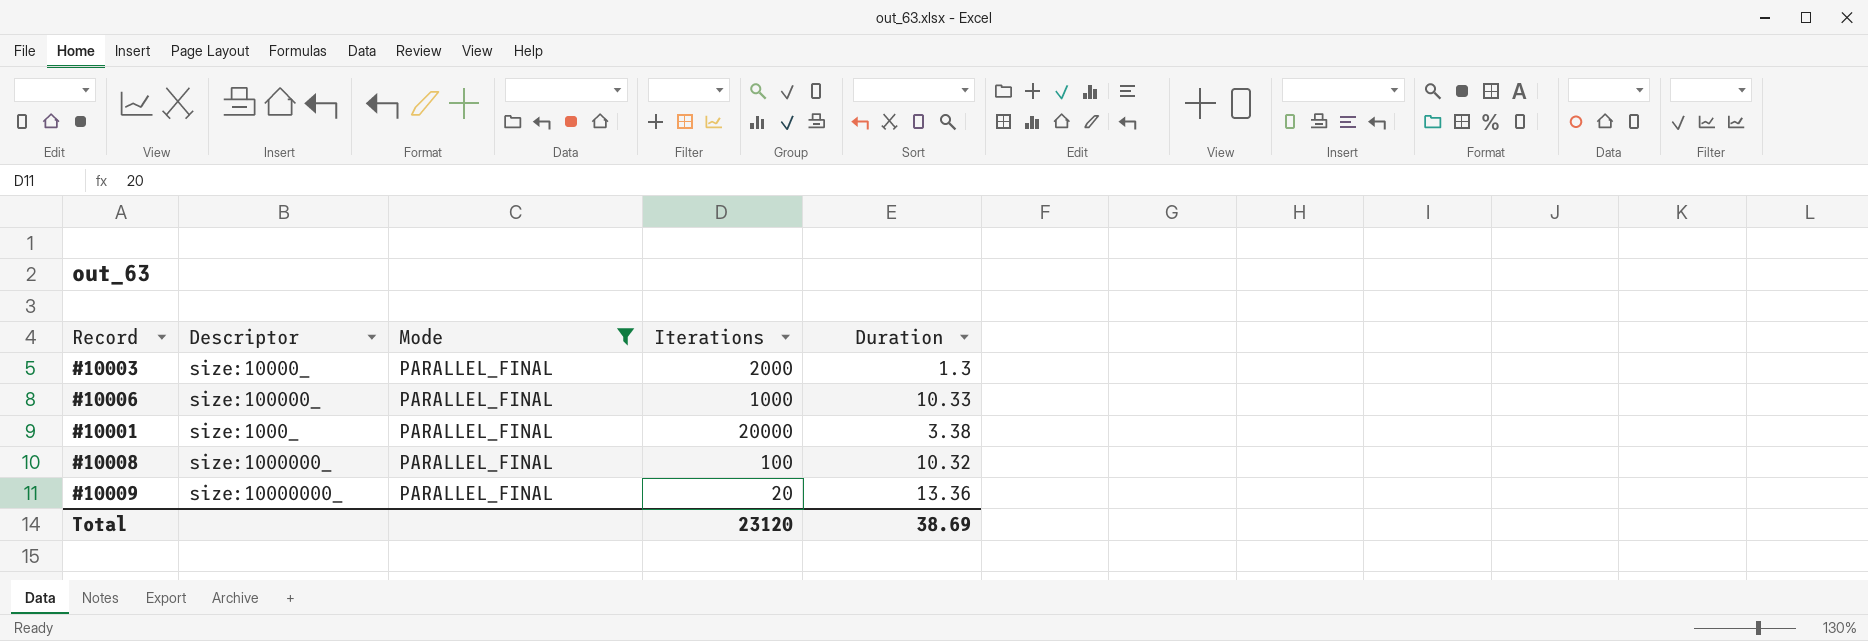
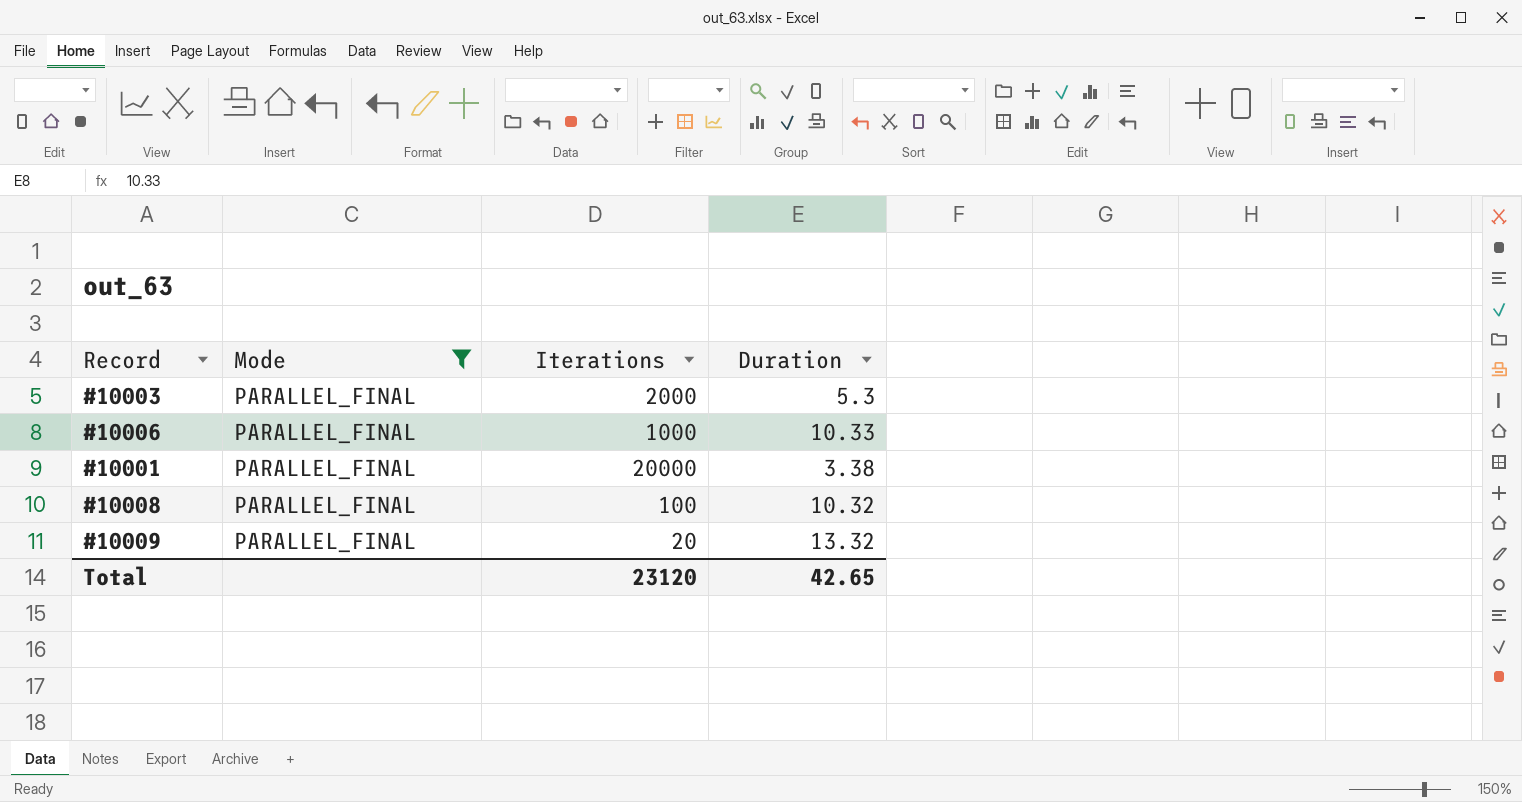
column Descriptor | position: 2 -> none
#10003 | Duration: 1.3 -> 5.3
#10009 | Duration: 13.36 -> 13.32
Total | Duration: 38.69 -> 42.65

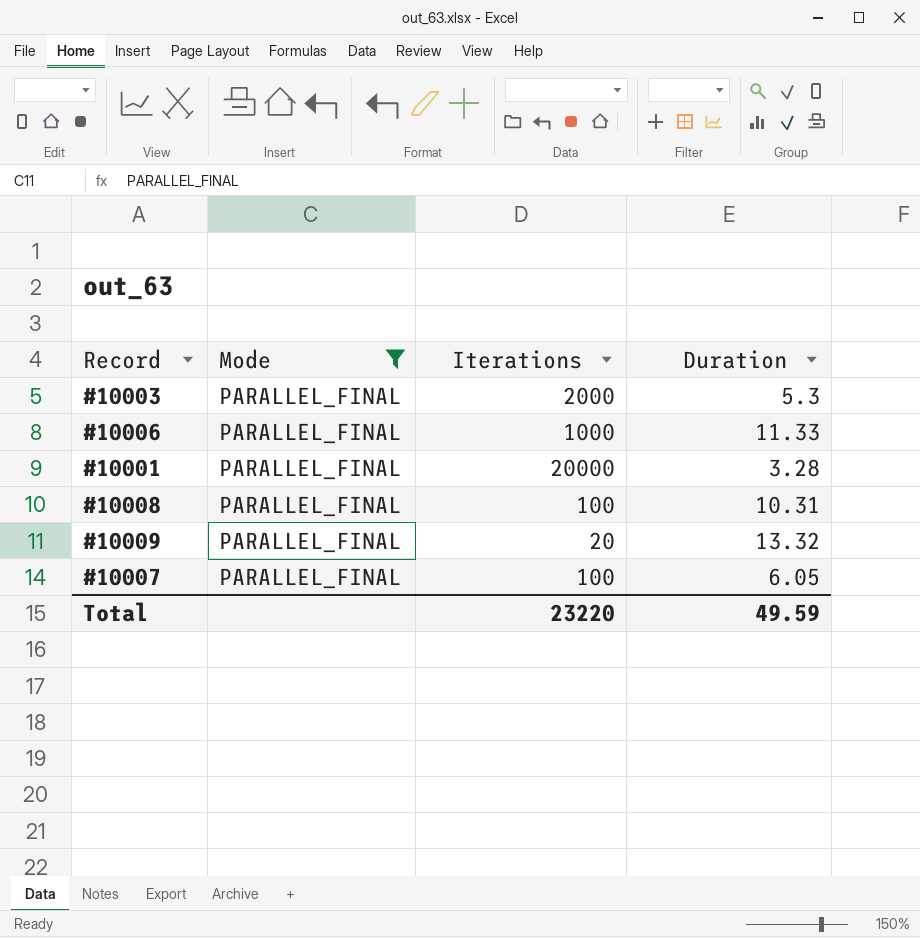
#10006 | Duration: 10.33 -> 11.33
#10001 | Duration: 3.38 -> 3.28
#10008 | Duration: 10.32 -> 10.31
row #10007: none -> PARALLEL_FINAL | 100 | 6.05
Total | Iterations: 23120 -> 23220
Total | Duration: 42.65 -> 49.59

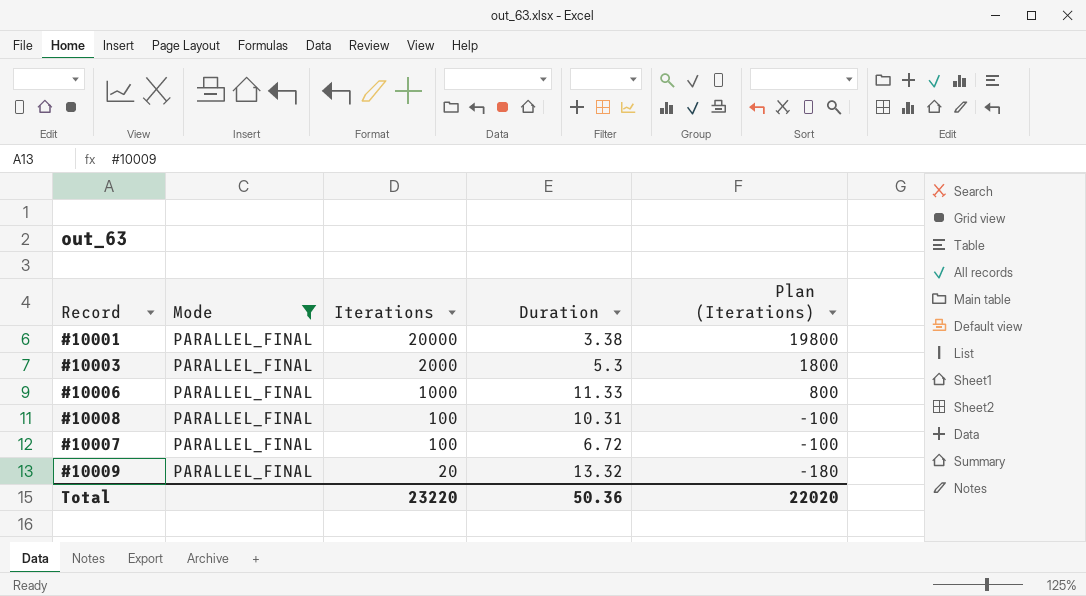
row order: none -> Iterations descending
column Plan (Iterations) | formula: none -> [Iterations] - 200
#10001 | Duration: 3.28 -> 3.38
#10007 | Duration: 6.05 -> 6.72
Total | Duration: 49.59 -> 50.36

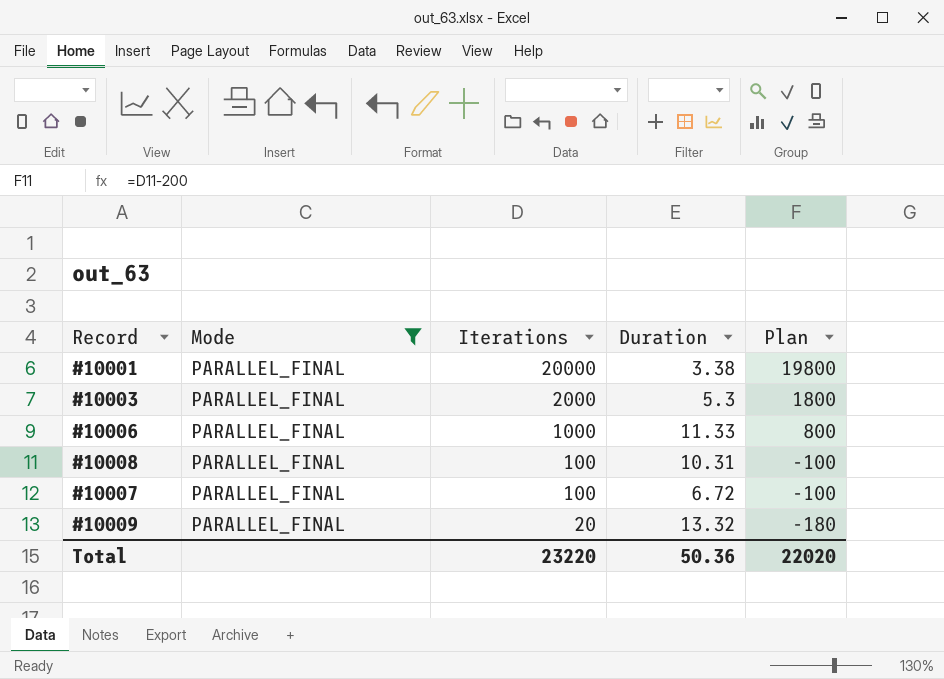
column name: Plan (Iterations) -> Plan

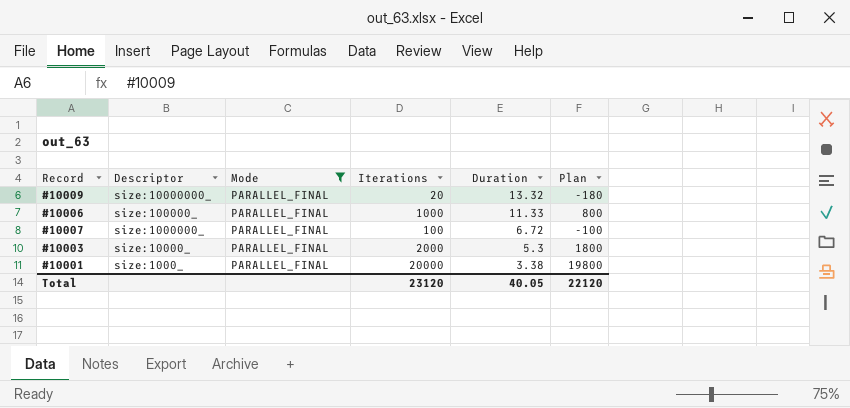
row order: Iterations descending -> Duration descending
column Descriptor | position: none -> 2
row #10008: PARALLEL_FINAL | 100 | 10.31 | -100 -> none
Total | Iterations: 23220 -> 23120
Total | Duration: 50.36 -> 40.05
Total | Plan: 22020 -> 22120

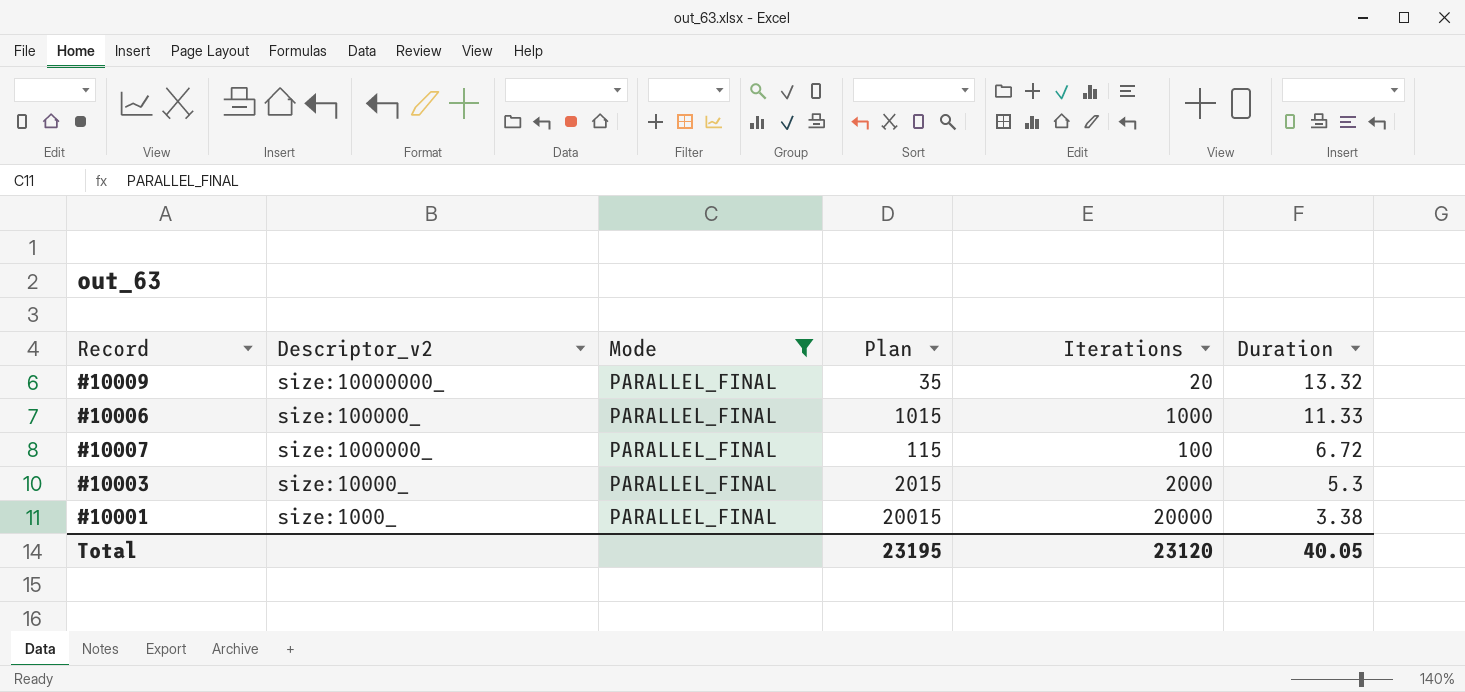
column name: Descriptor -> Descriptor_v2
column Plan | formula: [Iterations] - 200 -> [Iterations] + 15
column Plan | position: 6 -> 4
Total | Plan: 22120 -> 23195

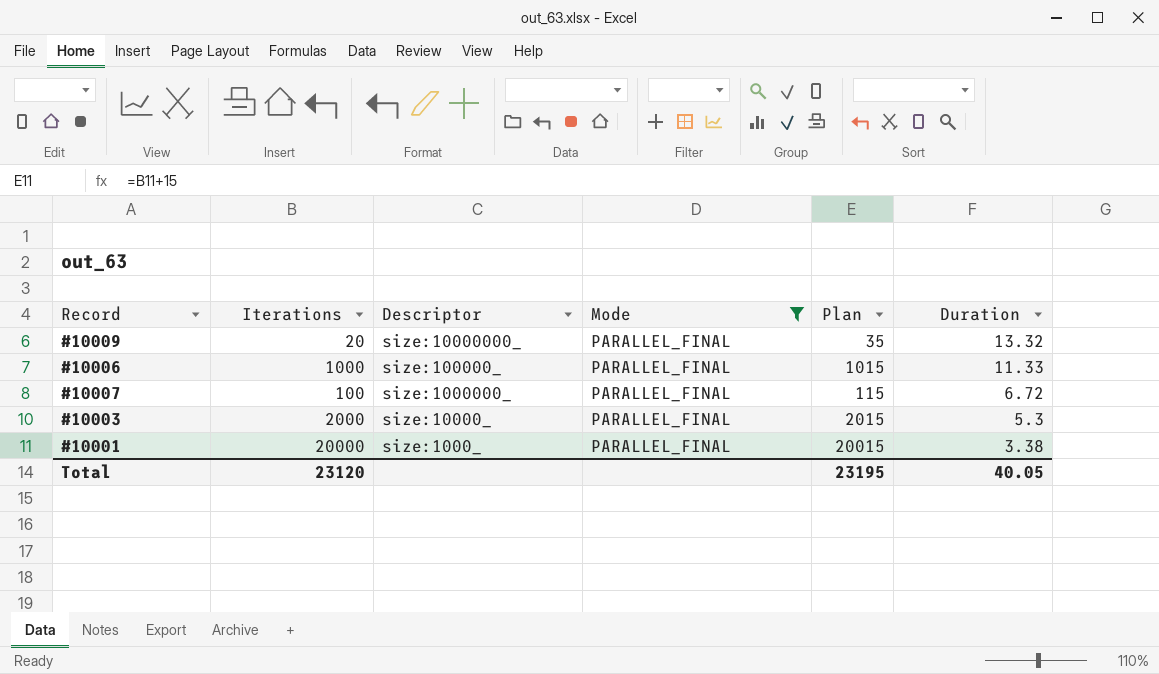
column Iterations | position: 5 -> 2
column name: Descriptor_v2 -> Descriptor

